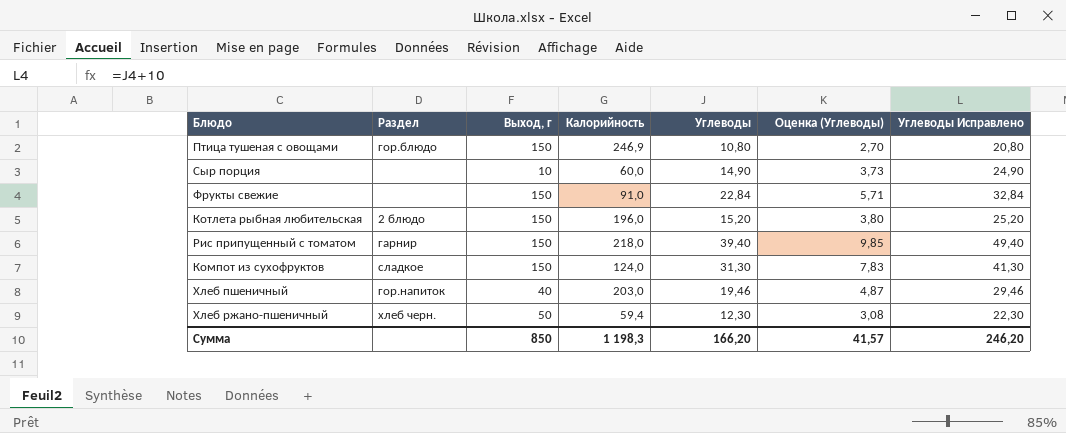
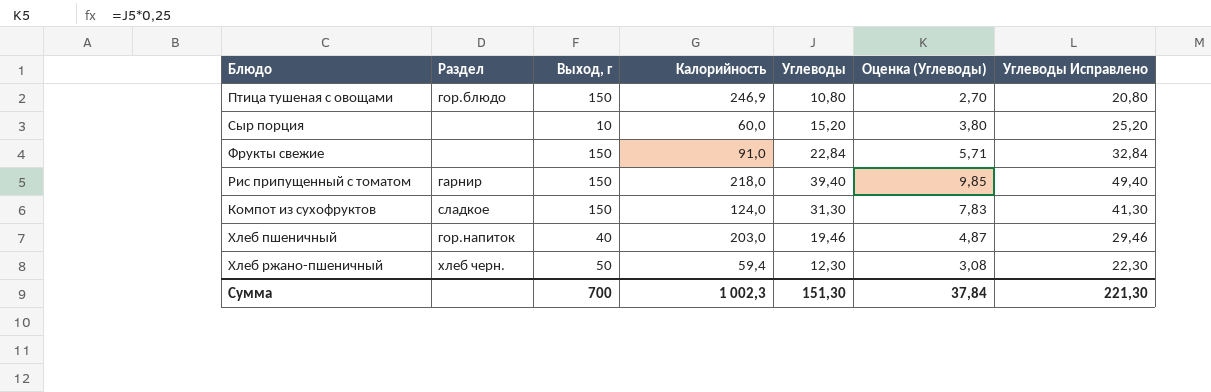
row Котлета рыбная любительская: 2 блюдо | 150 | 196,0 | 15,20 | 3,80 | 25,20 -> none
Сыр порция | Углеводы: 14,90 -> 15,20
Сыр порция | Оценка (Углеводы): 3,73 -> 3,80
Сыр порция | Углеводы Исправлено: 24,90 -> 25,20
Сумма | Выход, г: 850 -> 700
Сумма | Калорийность: 1 198,3 -> 1 002,3
Сумма | Углеводы: 166,20 -> 151,30
Сумма | Оценка (Углеводы): 41,57 -> 37,84
Сумма | Углеводы Исправлено: 246,20 -> 221,30

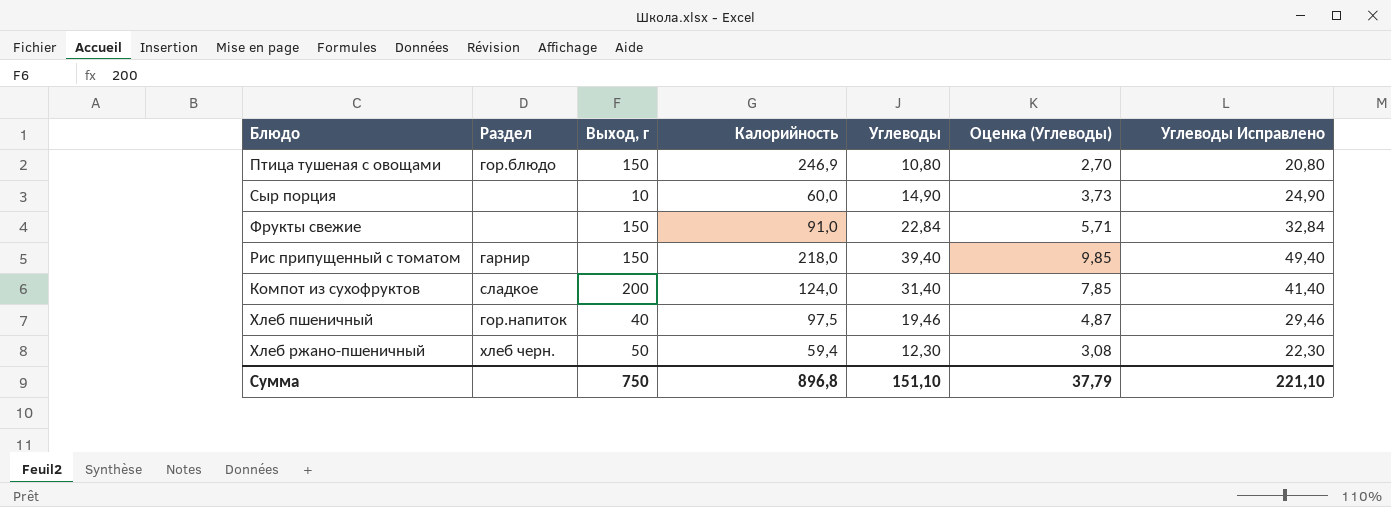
Сыр порция | Углеводы: 15,20 -> 14,90
Сыр порция | Оценка (Углеводы): 3,80 -> 3,73
Сыр порция | Углеводы Исправлено: 25,20 -> 24,90
Компот из сухофруктов | Выход, г: 150 -> 200
Компот из сухофруктов | Углеводы: 31,30 -> 31,40
Компот из сухофруктов | Оценка (Углеводы): 7,83 -> 7,85
Компот из сухофруктов | Углеводы Исправлено: 41,30 -> 41,40
Хлеб пшеничный | Калорийность: 203,0 -> 97,5
Сумма | Выход, г: 700 -> 750
Сумма | Калорийность: 1 002,3 -> 896,8
Сумма | Углеводы: 151,30 -> 151,10
Сумма | Оценка (Углеводы): 37,84 -> 37,79
Сумма | Углеводы Исправлено: 221,30 -> 221,10

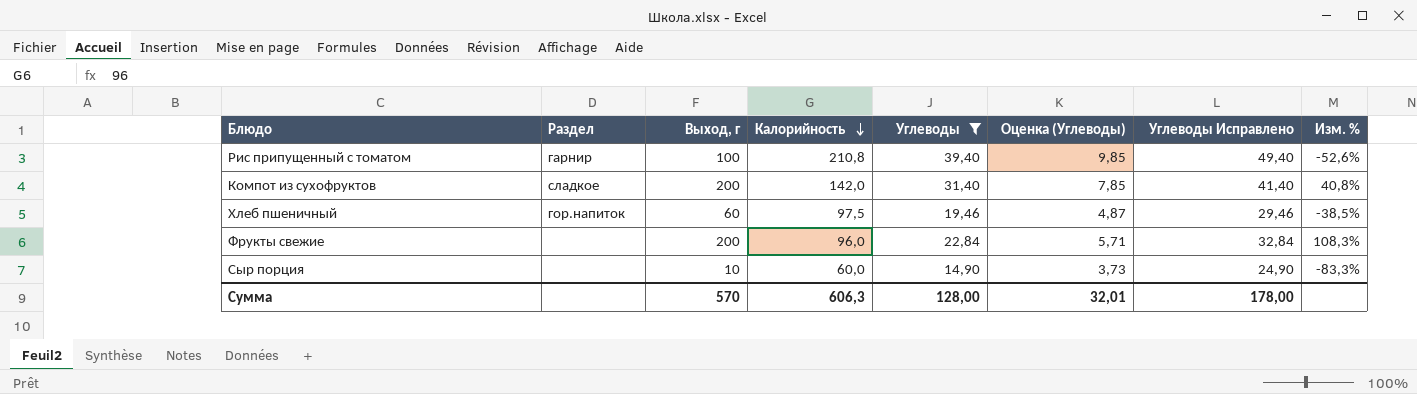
filter: none -> Углеводы >= 14,90
row order: none -> Калорийность descending
column Изм. % | formula: none -> ([Выход, г] - [Калорийность]) / [Калорийность]
Рис припущенный с томатом | Выход, г: 150 -> 100
Рис припущенный с томатом | Калорийность: 218,0 -> 210,8
Компот из сухофруктов | Калорийность: 124,0 -> 142,0
Хлеб пшеничный | Выход, г: 40 -> 60
Фрукты свежие | Выход, г: 150 -> 200
Фрукты свежие | Калорийность: 91,0 -> 96,0
Сумма | Выход, г: 750 -> 570
Сумма | Калорийность: 896,8 -> 606,3
Сумма | Углеводы: 151,10 -> 128,00
Сумма | Оценка (Углеводы): 37,79 -> 32,01
Сумма | Углеводы Исправлено: 221,10 -> 178,00

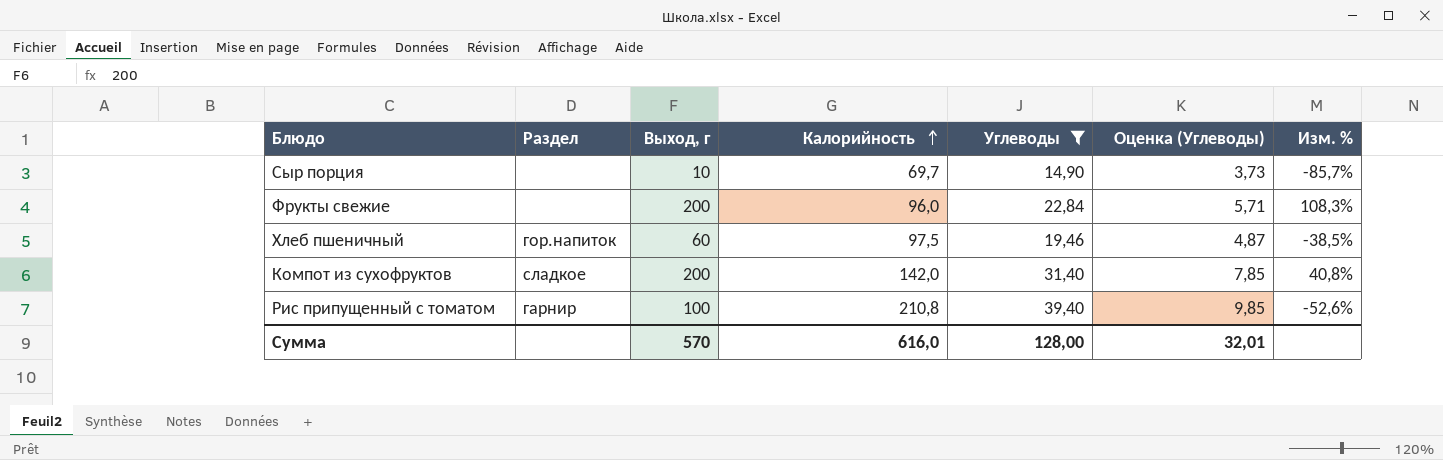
row order: Калорийность descending -> Калорийность ascending
column Углеводы Исправлено | formula: [Углеводы] + 10 -> none
Сыр порция | Калорийность: 60,0 -> 69,7
Сыр порция | Изм. %: -83,3% -> -85,7%
Сумма | Калорийность: 606,3 -> 616,0

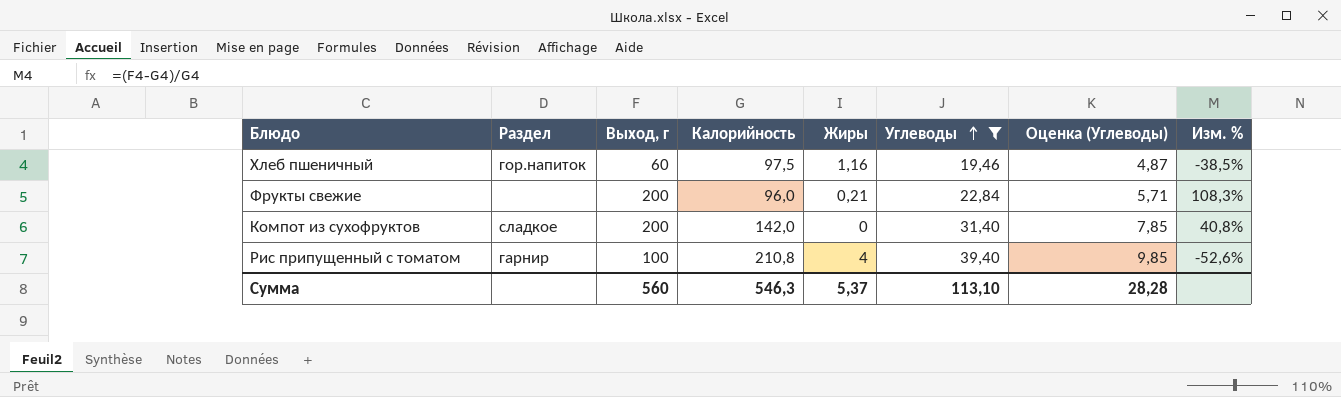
row order: Калорийность ascending -> Углеводы ascending
column Жиры | position: none -> 5
row Сыр порция: none | 10 | 69,7 | 14,90 | 3,73 | -85,7% -> none
Сумма | Выход, г: 570 -> 560
Сумма | Калорийность: 616,0 -> 546,3
Сумма | Углеводы: 128,00 -> 113,10
Сумма | Оценка (Углеводы): 32,01 -> 28,28

